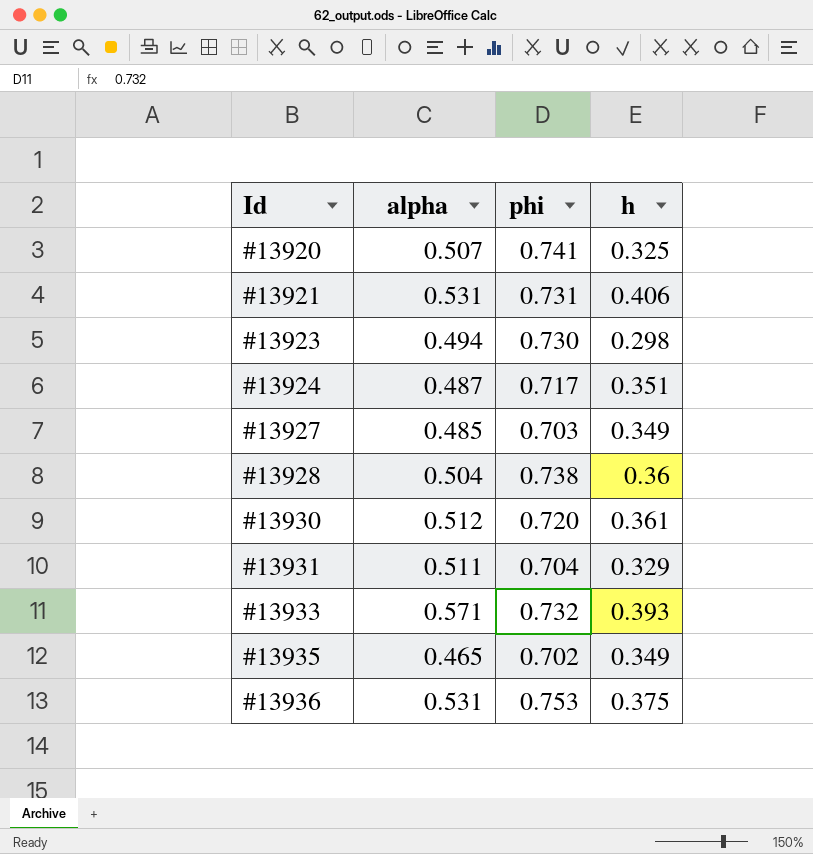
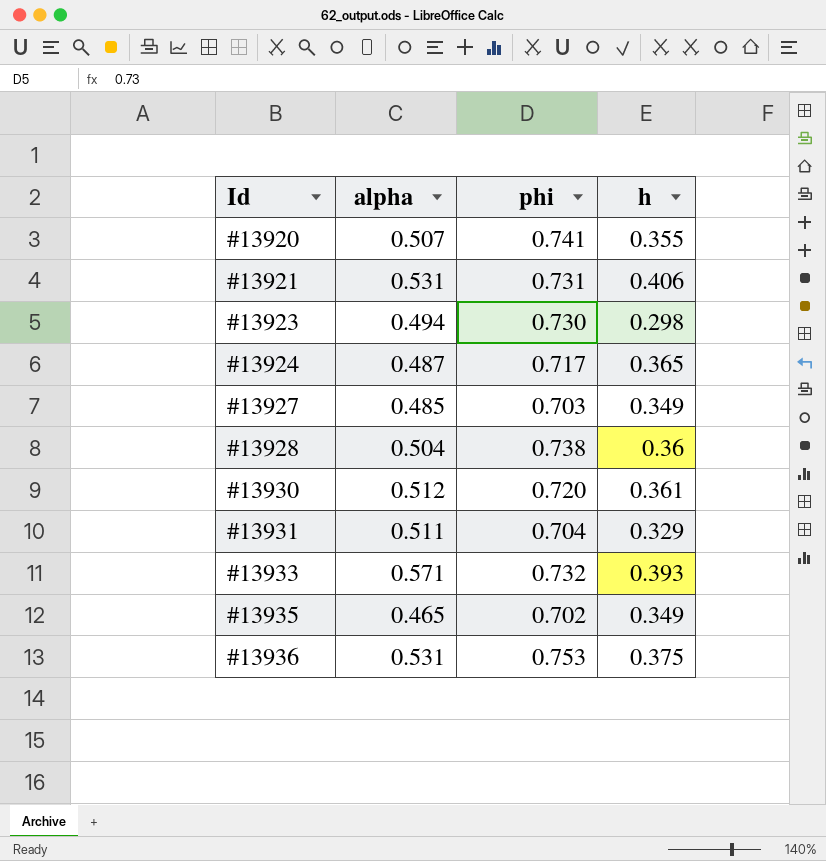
#13920 | h: 0.325 -> 0.355
#13924 | h: 0.351 -> 0.365

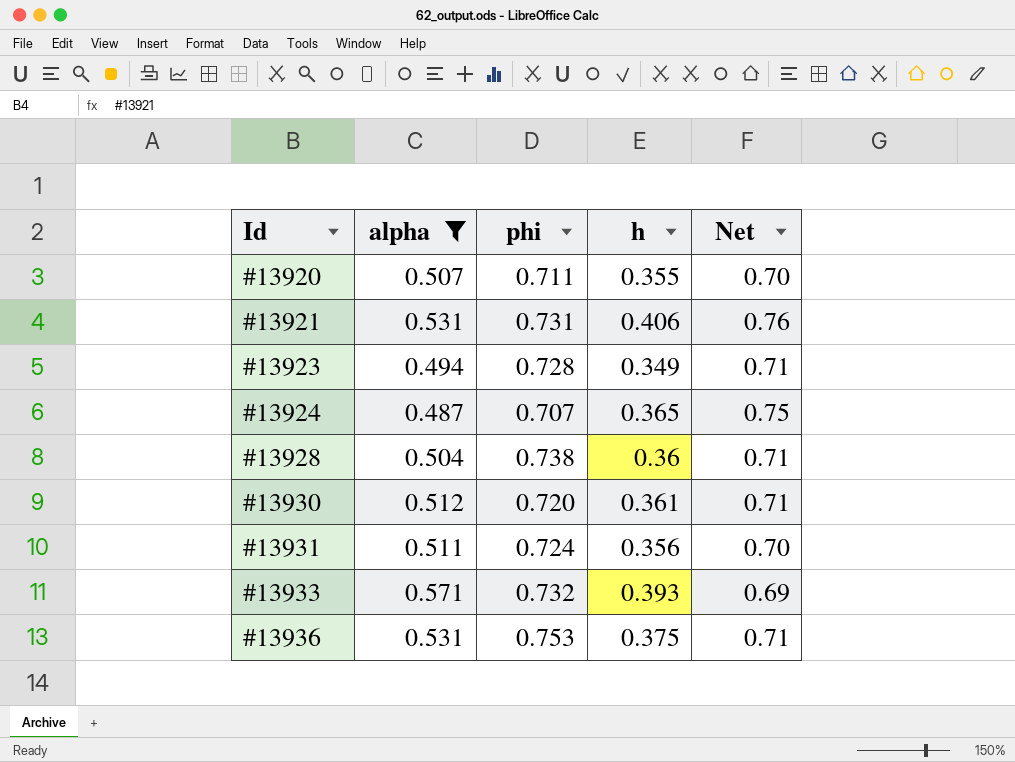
filter: none -> alpha >= 0.487
column Net | formula: none -> [h] / [alpha]
#13920 | phi: 0.741 -> 0.711
#13923 | phi: 0.730 -> 0.728
#13923 | h: 0.298 -> 0.349
#13924 | phi: 0.717 -> 0.707
#13931 | phi: 0.704 -> 0.724
#13931 | h: 0.329 -> 0.356

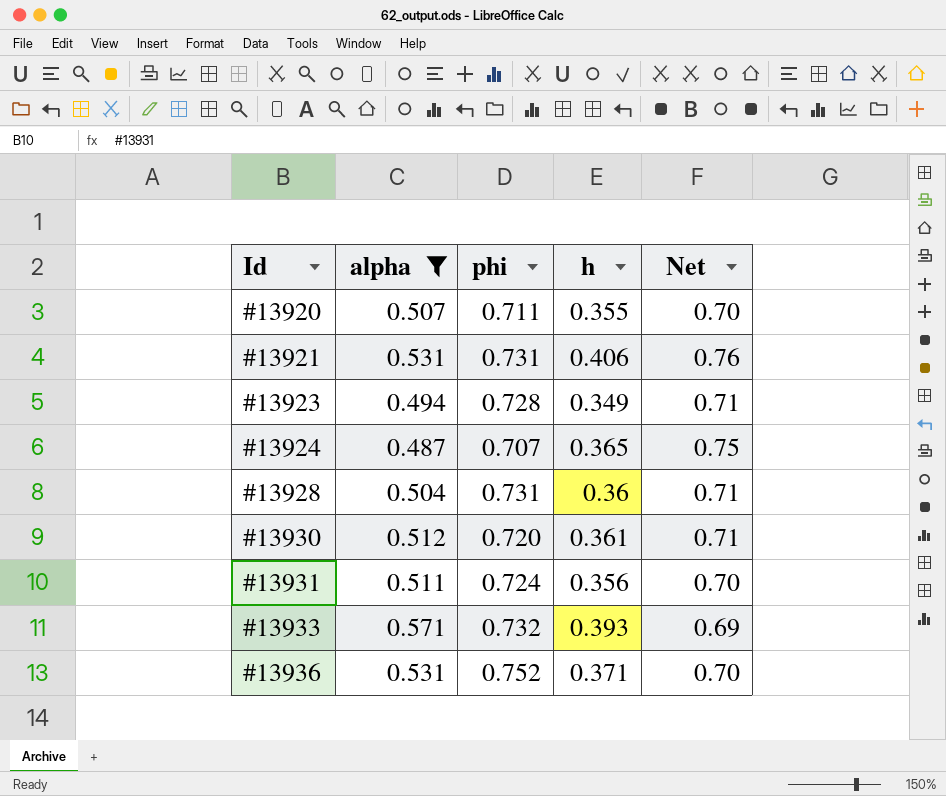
#13928 | phi: 0.738 -> 0.731
#13936 | phi: 0.753 -> 0.752
#13936 | h: 0.375 -> 0.371
#13936 | Net: 0.71 -> 0.70

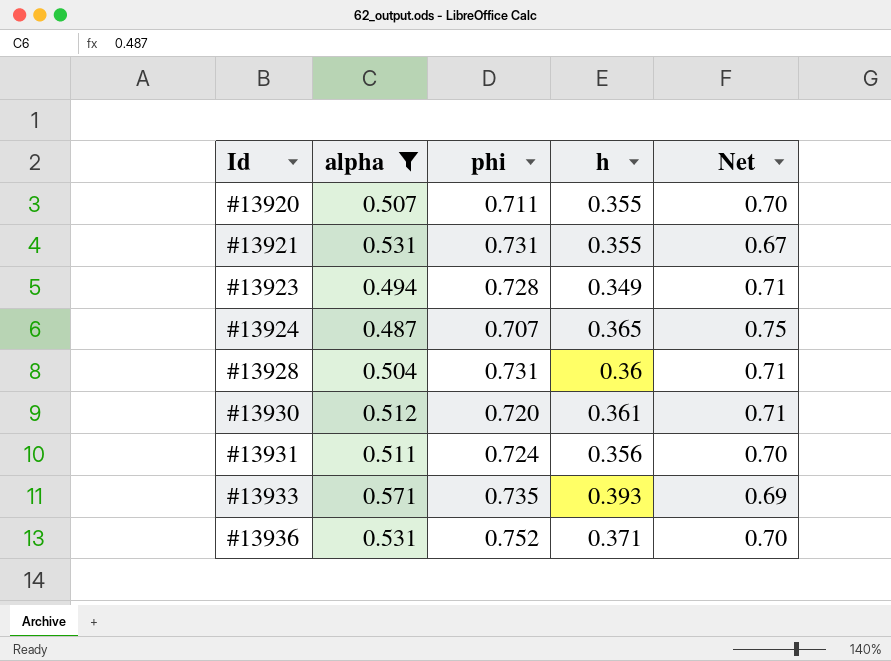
#13921 | h: 0.406 -> 0.355
#13921 | Net: 0.76 -> 0.67
#13933 | phi: 0.732 -> 0.735

